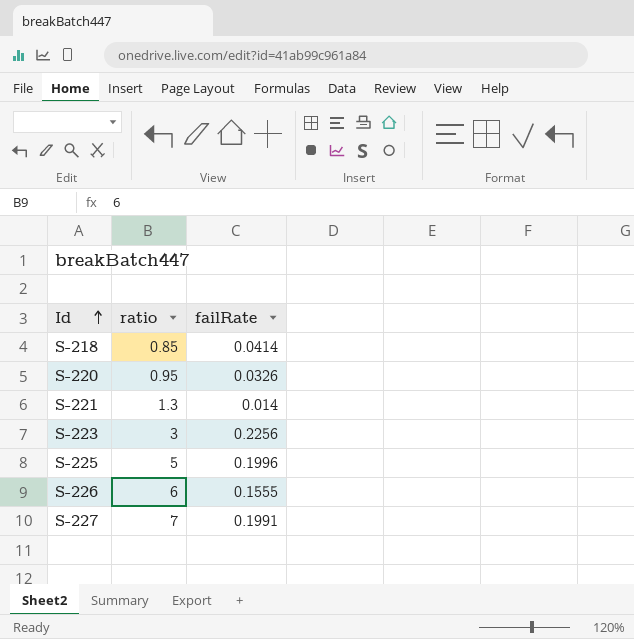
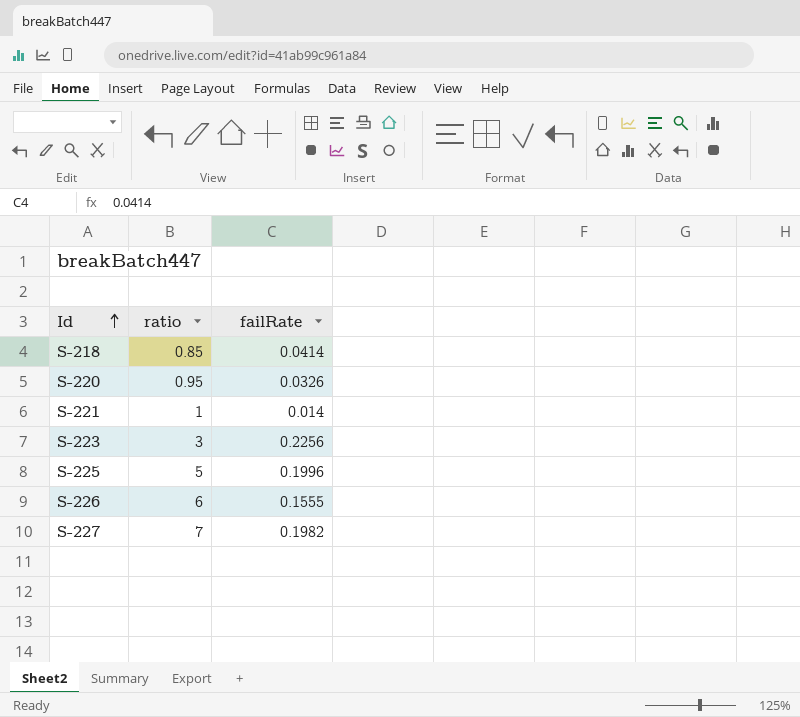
S-221 | ratio: 1.3 -> 1
S-227 | failRate: 0.1991 -> 0.1982

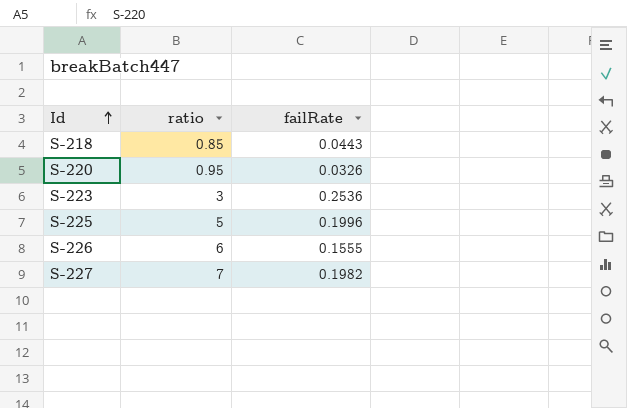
row S-221: 1 | 0.014 -> none
S-218 | failRate: 0.0414 -> 0.0443
S-223 | failRate: 0.2256 -> 0.2536

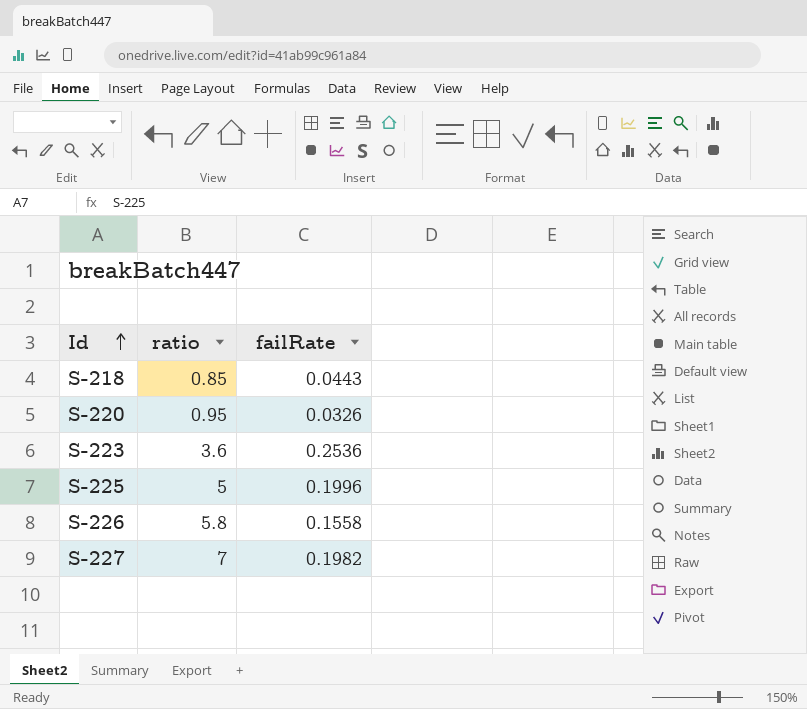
S-223 | ratio: 3 -> 3.6
S-226 | ratio: 6 -> 5.8
S-226 | failRate: 0.1555 -> 0.1558

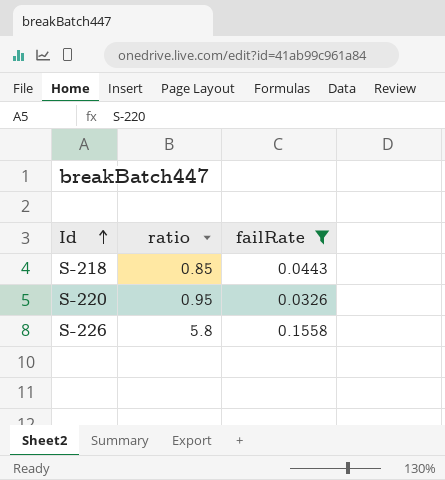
filter: none -> failRate <= 0.1558

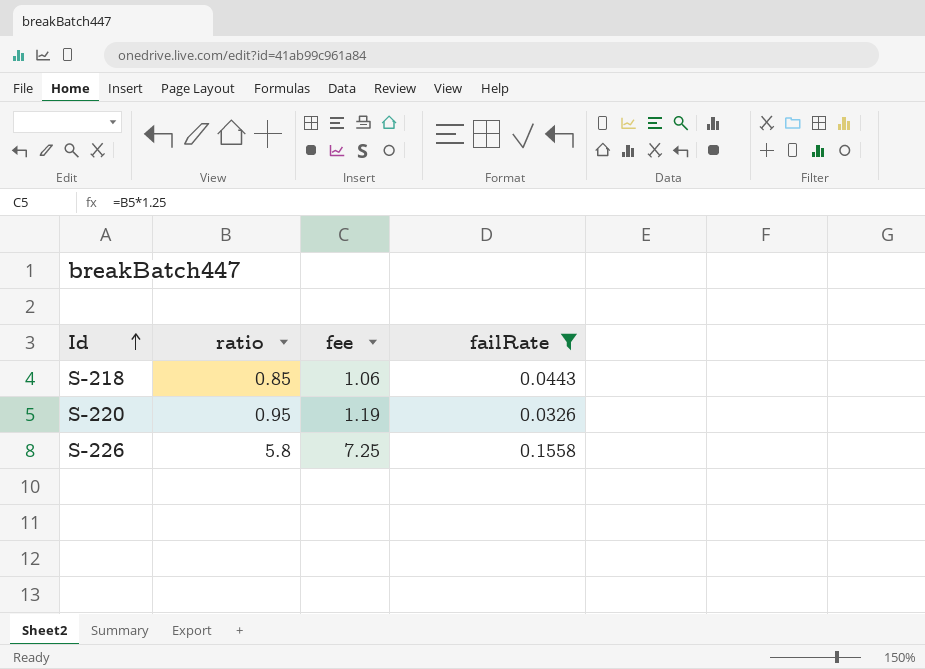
column fee | formula: none -> [ratio] * 1.25

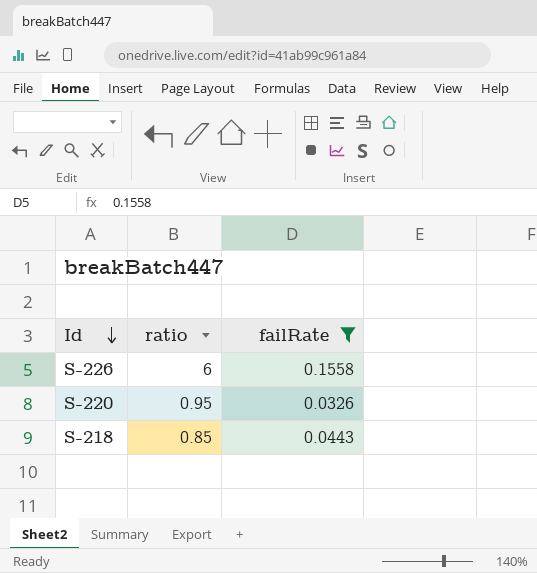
row order: Id ascending -> Id descending
column fee | formula: [ratio] * 1.25 -> none
S-226 | ratio: 5.8 -> 6

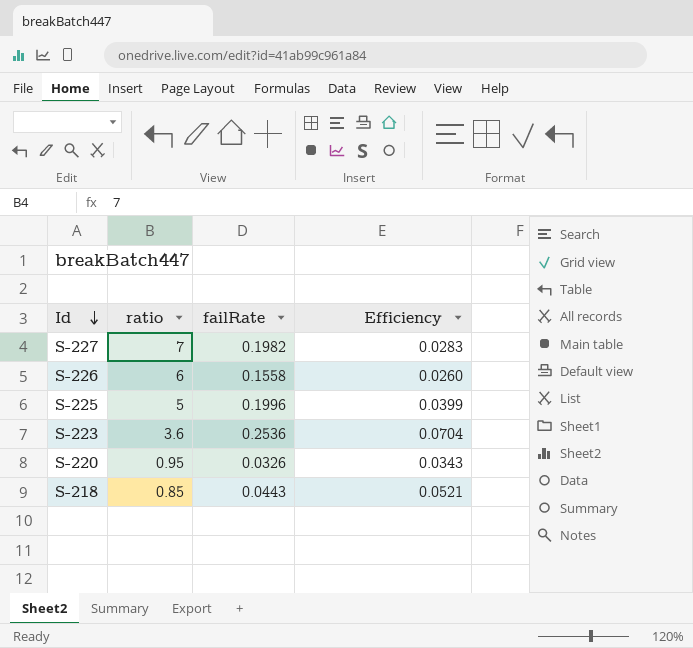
filter: failRate <= 0.1558 -> none
column Efficiency | formula: none -> [failRate] / [ratio]

